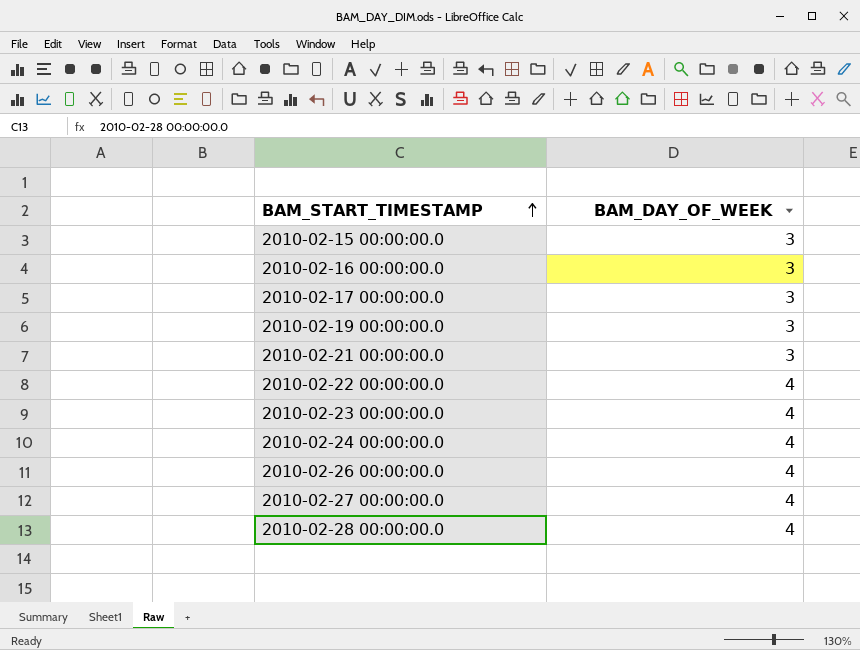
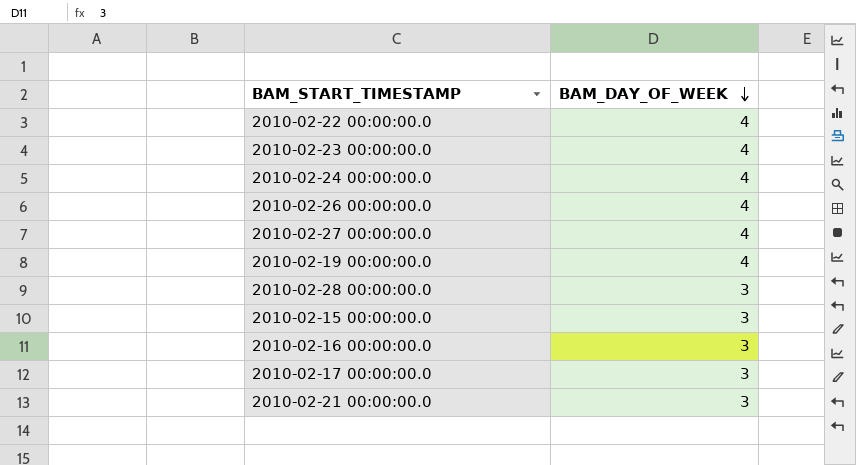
row order: BAM_START_TIMESTAMP ascending -> BAM_DAY_OF_WEEK descending
2010-02-19 00:00:00.0 | BAM_DAY_OF_WEEK: 3 -> 4
2010-02-28 00:00:00.0 | BAM_DAY_OF_WEEK: 4 -> 3

